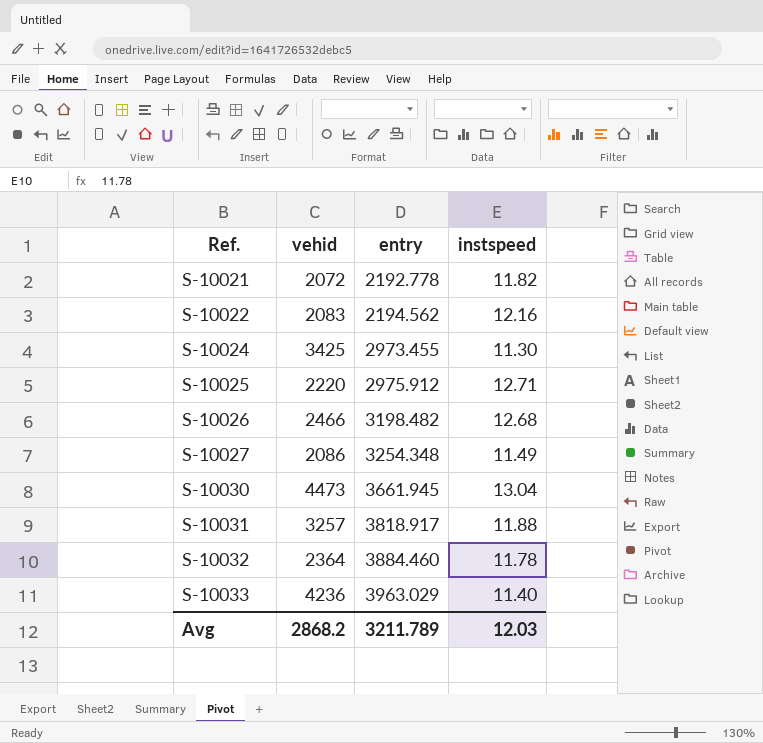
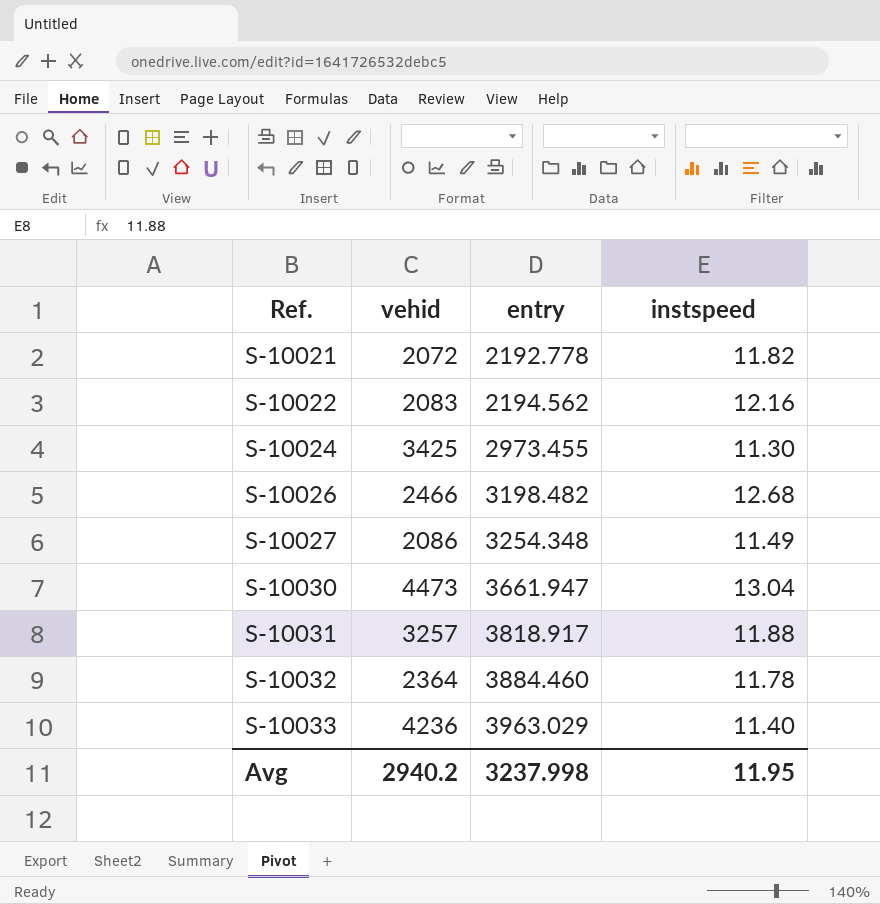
row S-10025: 2220 | 2975.912 | 12.71 -> none
S-10030 | entry: 3661.945 -> 3661.947
Avg | vehid: 2868.2 -> 2940.2
Avg | entry: 3211.789 -> 3237.998
Avg | instspeed: 12.03 -> 11.95

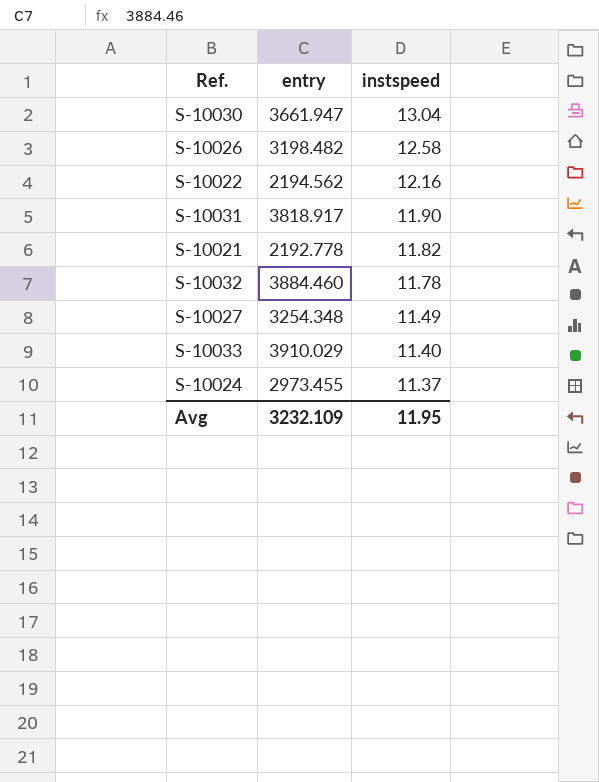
row order: Ref. ascending -> instspeed descending
column vehid | position: 2 -> none
S-10026 | instspeed: 12.68 -> 12.58
S-10031 | instspeed: 11.88 -> 11.90
S-10033 | entry: 3963.029 -> 3910.029
S-10024 | instspeed: 11.30 -> 11.37
Avg | entry: 3237.998 -> 3232.109

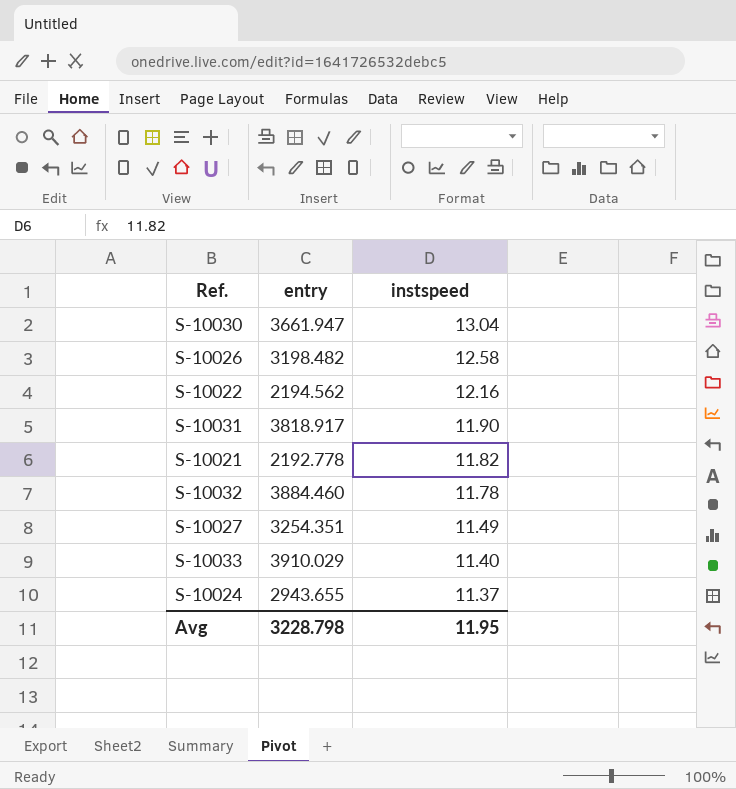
S-10027 | entry: 3254.348 -> 3254.351
S-10024 | entry: 2973.455 -> 2943.655
Avg | entry: 3232.109 -> 3228.798

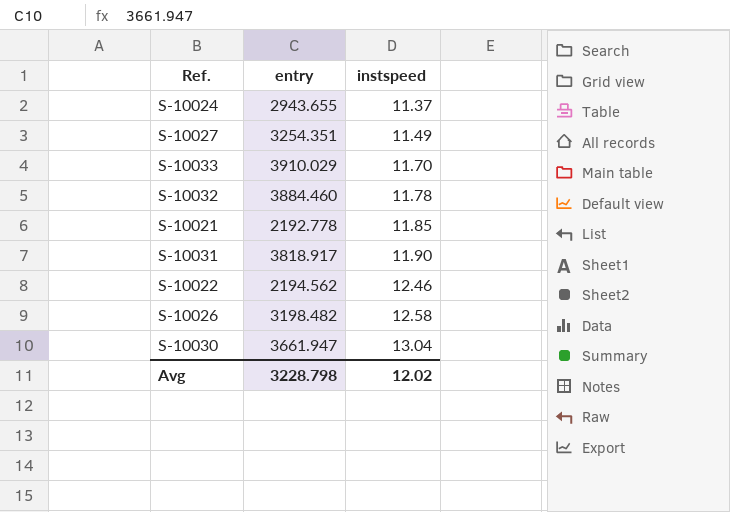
row order: instspeed descending -> instspeed ascending
S-10033 | instspeed: 11.40 -> 11.70
S-10021 | instspeed: 11.82 -> 11.85
S-10022 | instspeed: 12.16 -> 12.46
Avg | instspeed: 11.95 -> 12.02

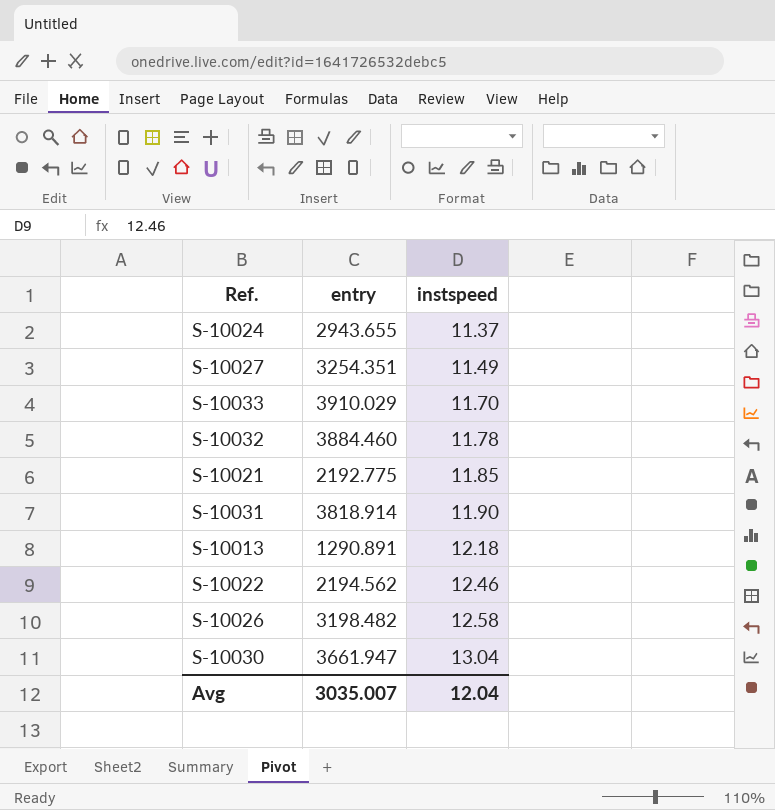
S-10021 | entry: 2192.778 -> 2192.775
S-10031 | entry: 3818.917 -> 3818.914
row S-10013: none -> 1290.891 | 12.18
Avg | entry: 3228.798 -> 3035.007
Avg | instspeed: 12.02 -> 12.04

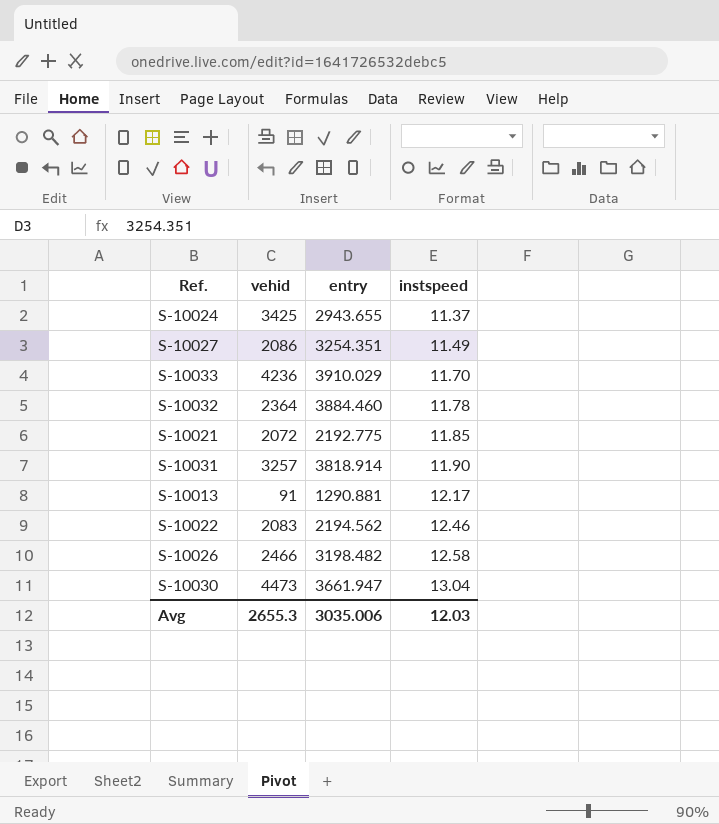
column vehid | position: none -> 2
S-10013 | entry: 1290.891 -> 1290.881
S-10013 | instspeed: 12.18 -> 12.17
Avg | entry: 3035.007 -> 3035.006
Avg | instspeed: 12.04 -> 12.03

